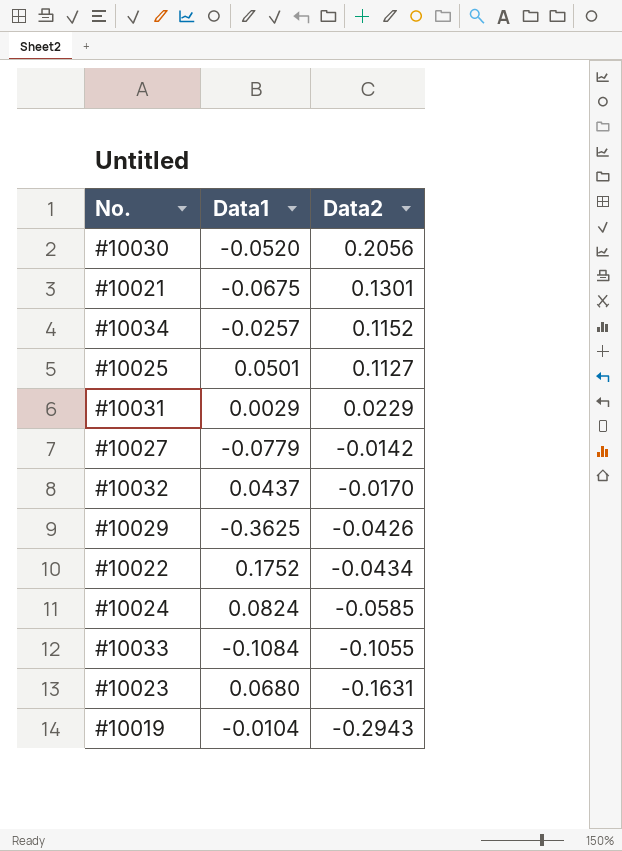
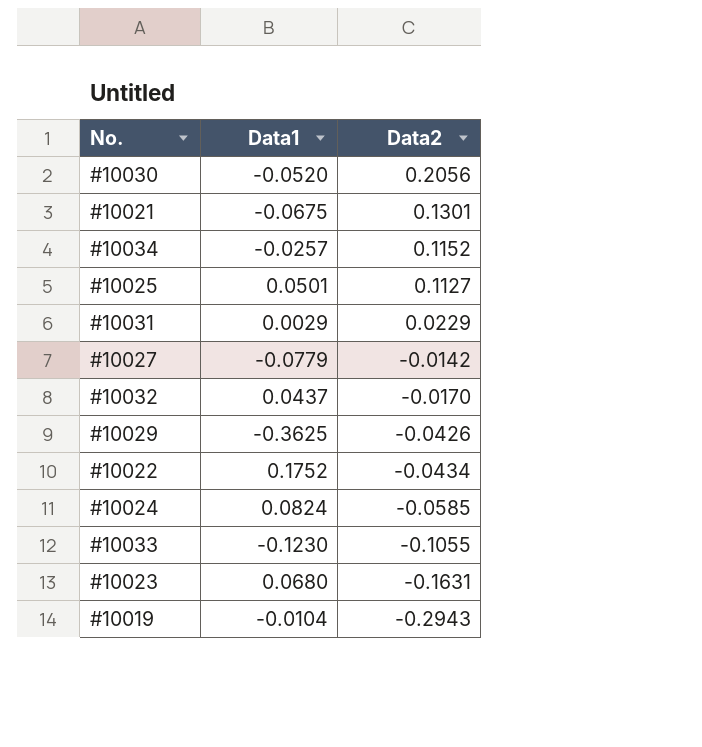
#10033 | Data1: -0.1084 -> -0.1230

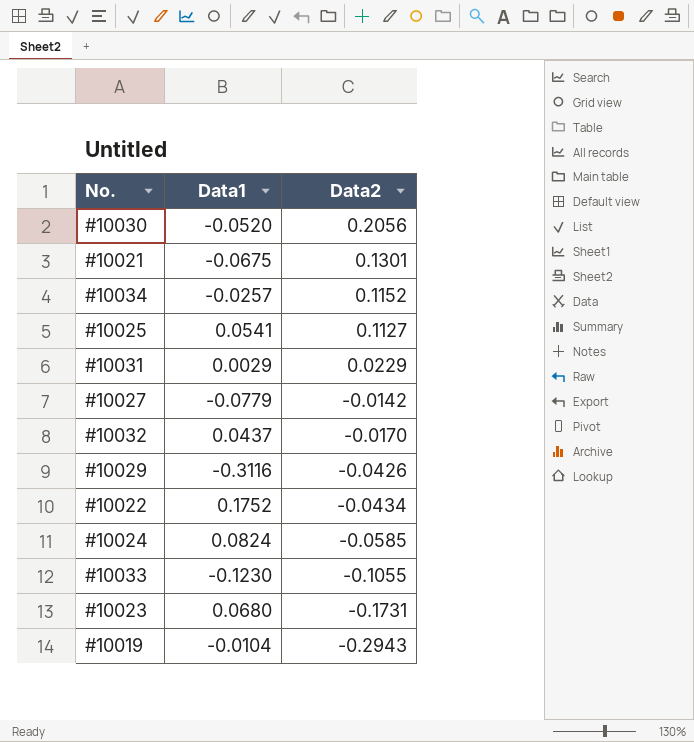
#10025 | Data1: 0.0501 -> 0.0541
#10029 | Data1: -0.3625 -> -0.3116
#10023 | Data2: -0.1631 -> -0.1731

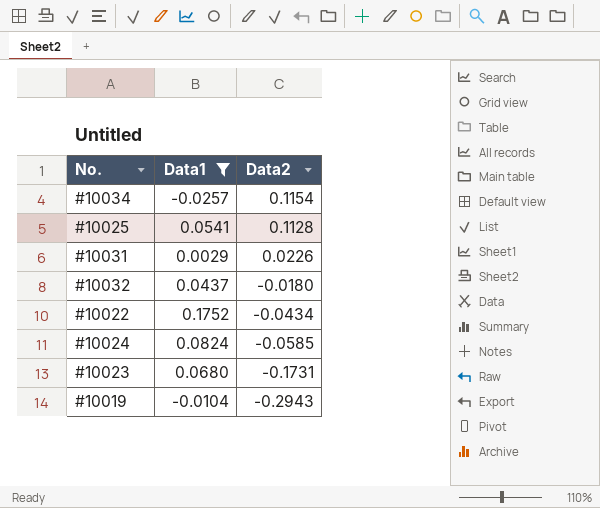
filter: none -> Data1 >= -0.0257
#10034 | Data2: 0.1152 -> 0.1154
#10025 | Data2: 0.1127 -> 0.1128
#10031 | Data2: 0.0229 -> 0.0226
#10032 | Data2: -0.0170 -> -0.0180

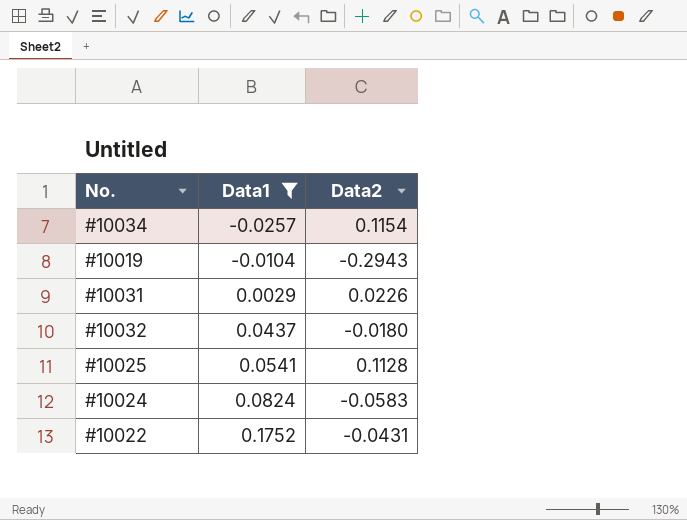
row order: Data2 descending -> Data1 ascending
row #10023: 0.0680 | -0.1731 -> none
#10024 | Data2: -0.0585 -> -0.0583
#10022 | Data2: -0.0434 -> -0.0431

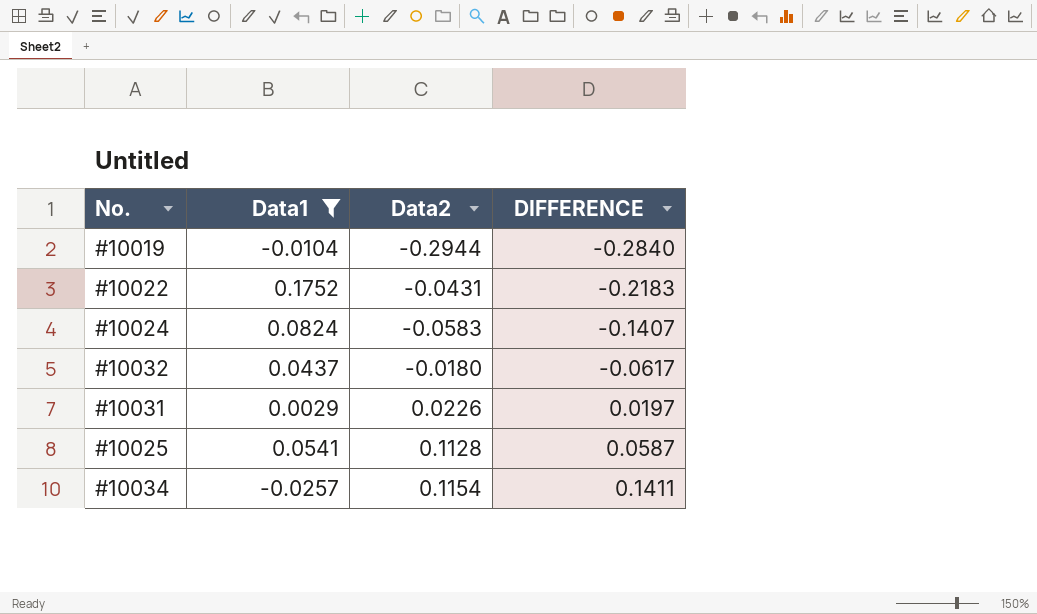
row order: Data1 ascending -> DIFFERENCE ascending
column DIFFERENCE | formula: none -> [Data2] - [Data1]
#10019 | Data2: -0.2943 -> -0.2944

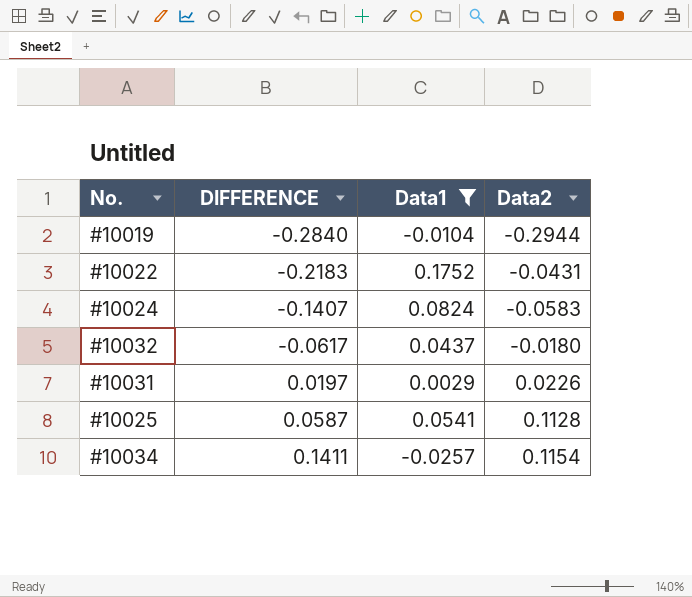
column DIFFERENCE | position: 4 -> 2

